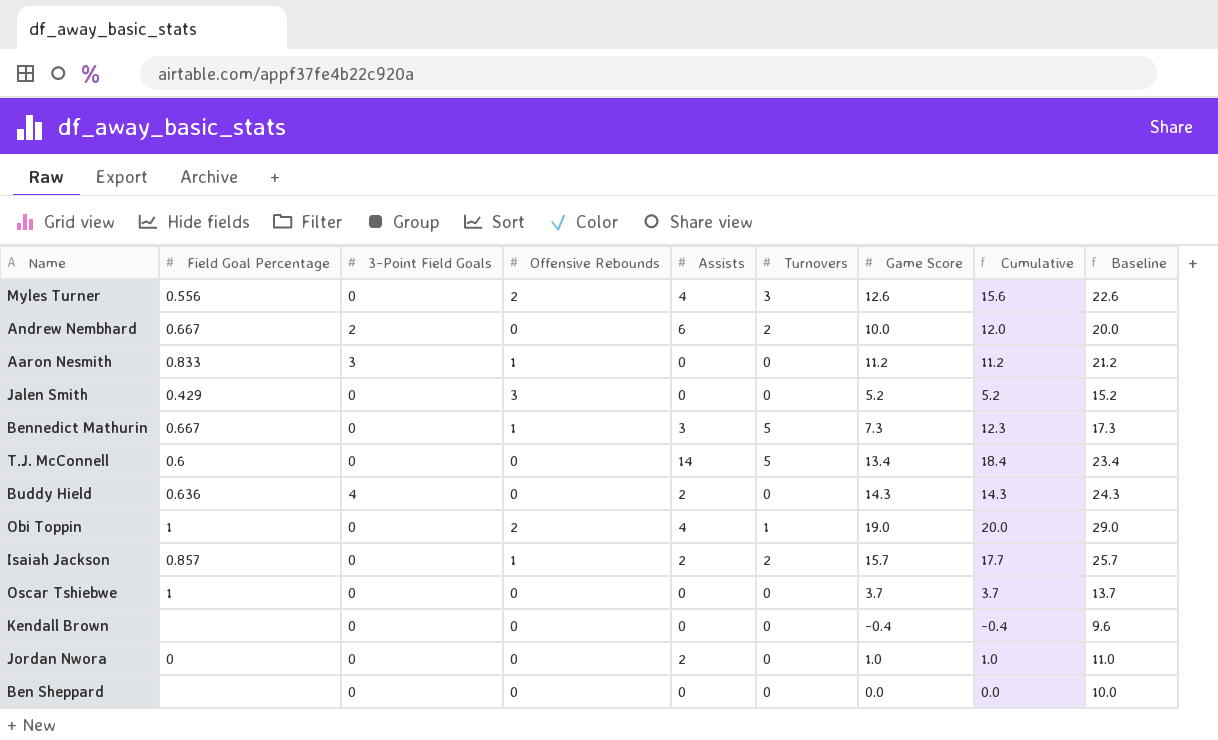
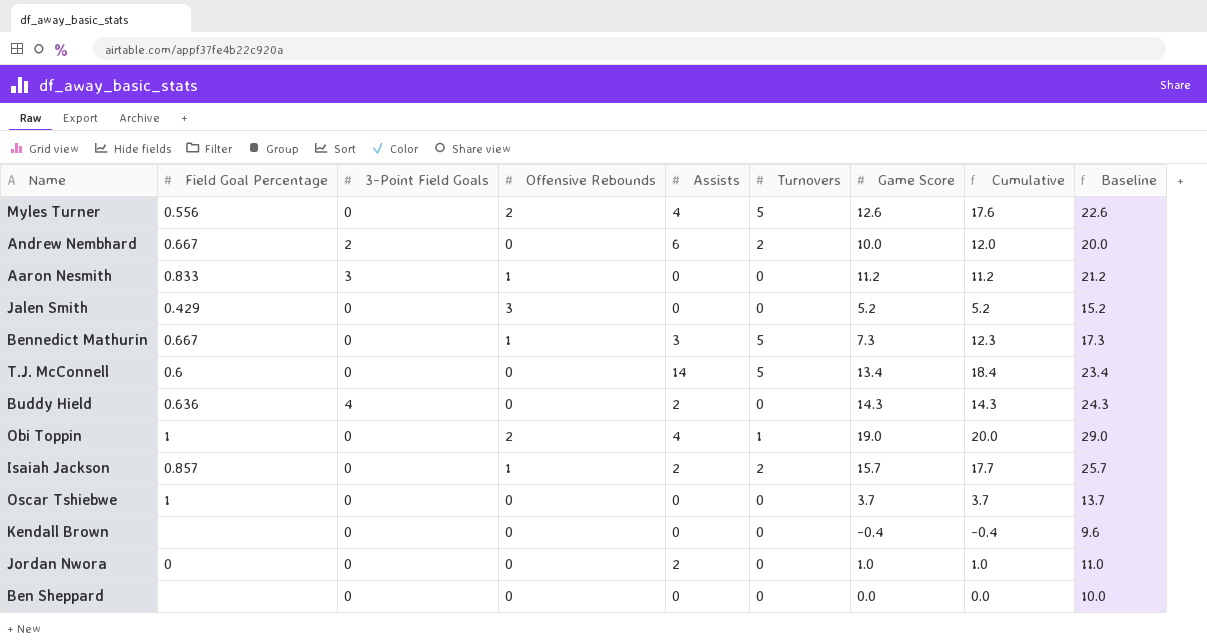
Myles Turner | Turnovers: 3 -> 5
Myles Turner | Cumulative: 15.6 -> 17.6

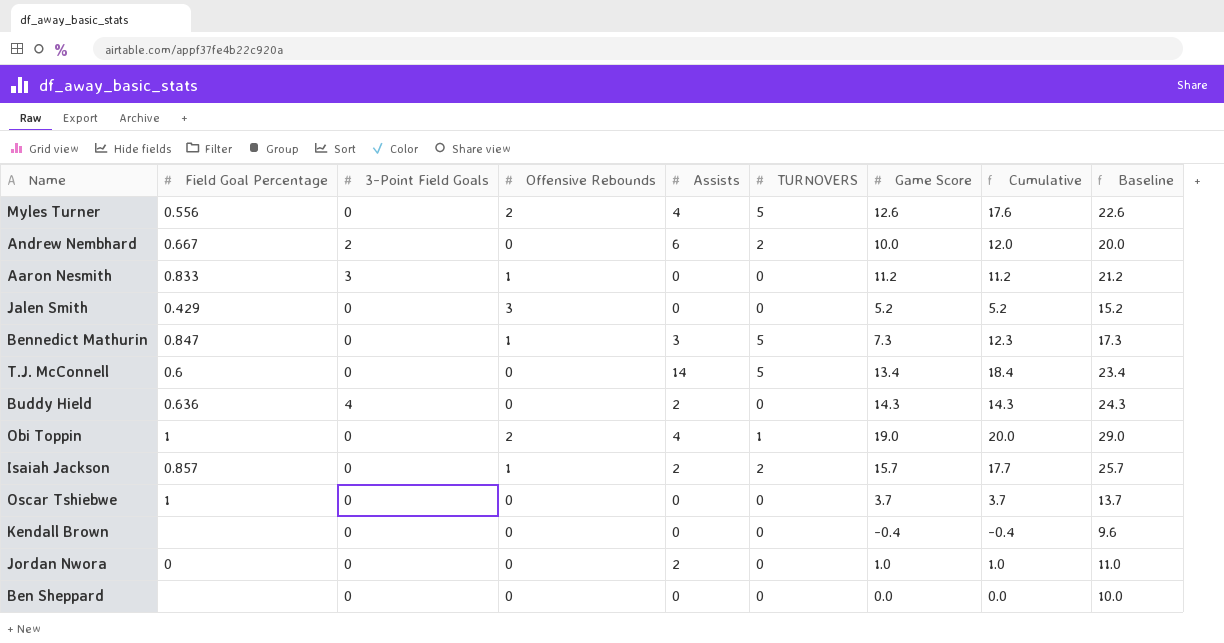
column name: Turnovers -> TURNOVERS
Bennedict Mathurin | Field Goal Percentage: 0.667 -> 0.847

